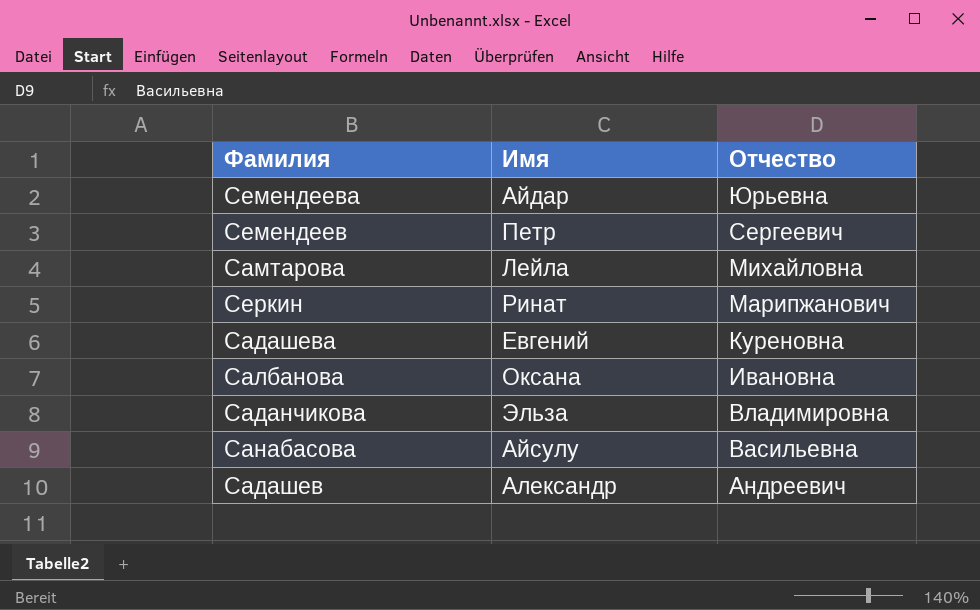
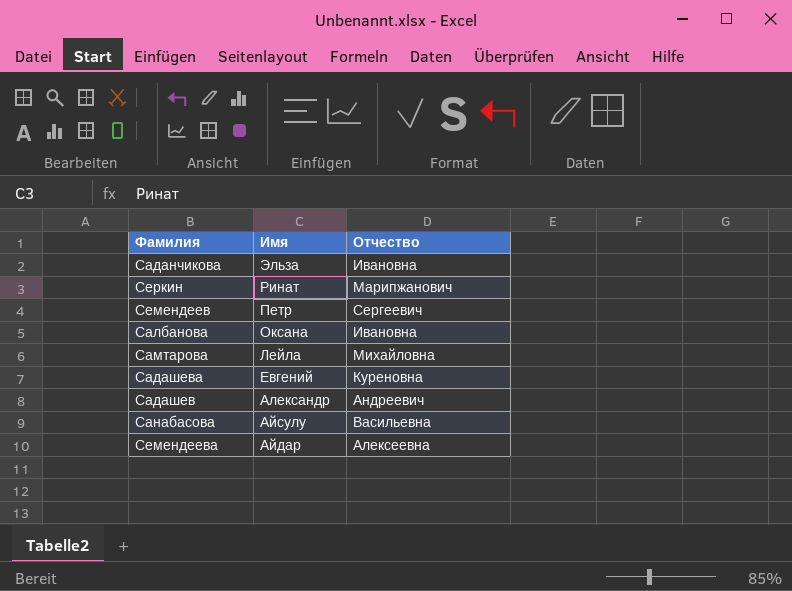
row order: Отчество descending -> Имя descending
Саданчикова | Отчество: Владимировна -> Ивановна
Семендеева | Отчество: Юрьевна -> Алексеевна

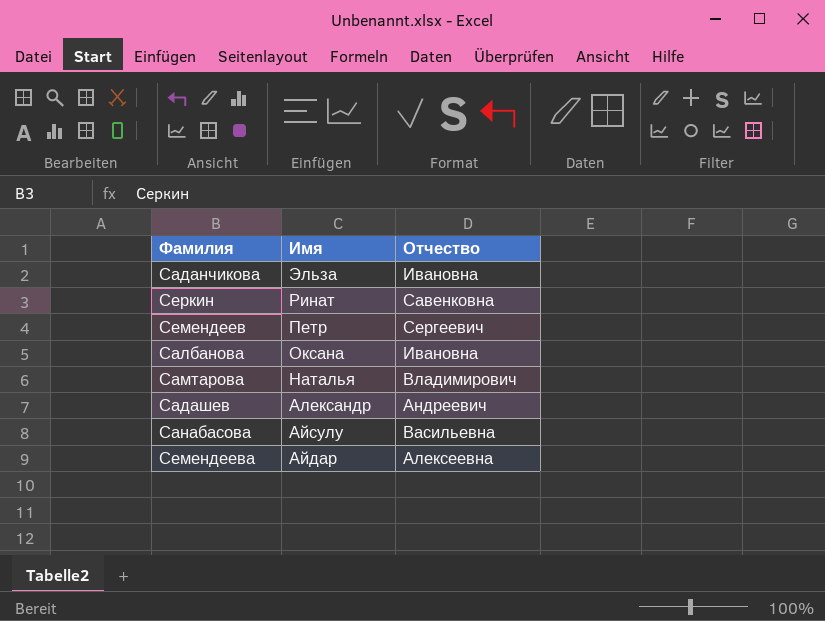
row Садашева: Евгений | Куреновна -> none
Серкин | Отчество: Марипжанович -> Савенковна
Самтарова | Имя: Лейла -> Наталья
Самтарова | Отчество: Михайловна -> Владимирович

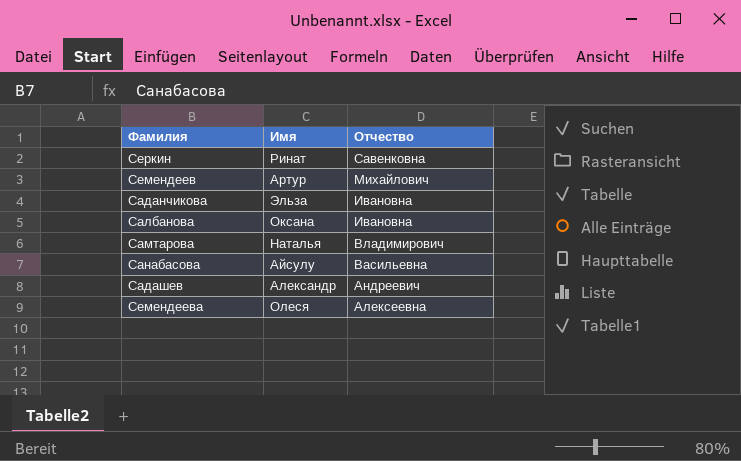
row order: Имя descending -> Отчество descending
Семендеев | Имя: Петр -> Артур
Семендеев | Отчество: Сергеевич -> Михайлович
Семендеева | Имя: Айдар -> Олеся

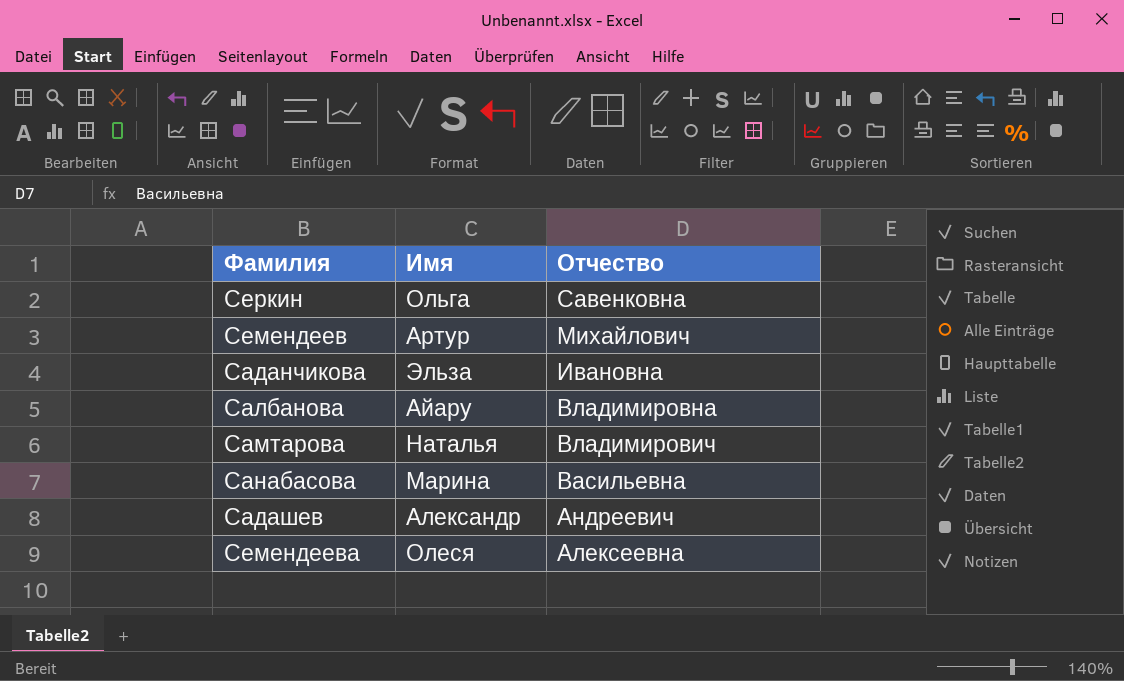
Серкин | Имя: Ринат -> Ольга
Салбанова | Имя: Оксана -> Айару
Салбанова | Отчество: Ивановна -> Владимировна
Санабасова | Имя: Айсулу -> Марина

